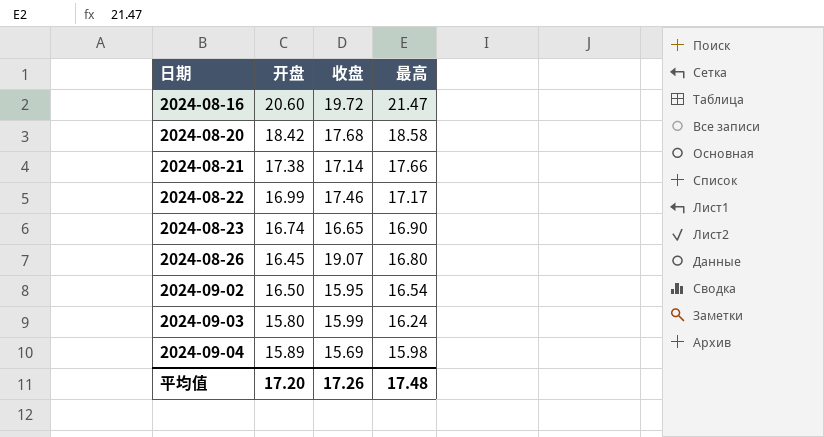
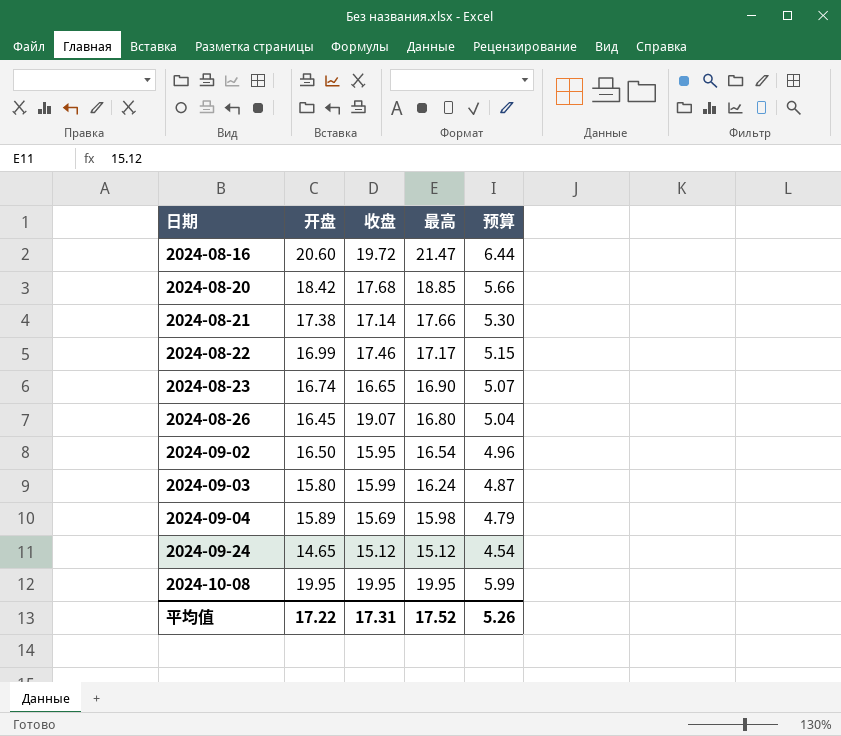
column 预算 | formula: none -> [最高] * 0.3
2024-08-20 | 最高: 18.58 -> 18.85
row 2024-09-24: none -> 14.65 | 15.12 | 15.12 | 4.54
row 2024-10-08: none -> 19.95 | 19.95 | 19.95 | 5.99
平均值 | 开盘: 17.20 -> 17.22
平均值 | 收盘: 17.26 -> 17.31
平均值 | 最高: 17.48 -> 17.52

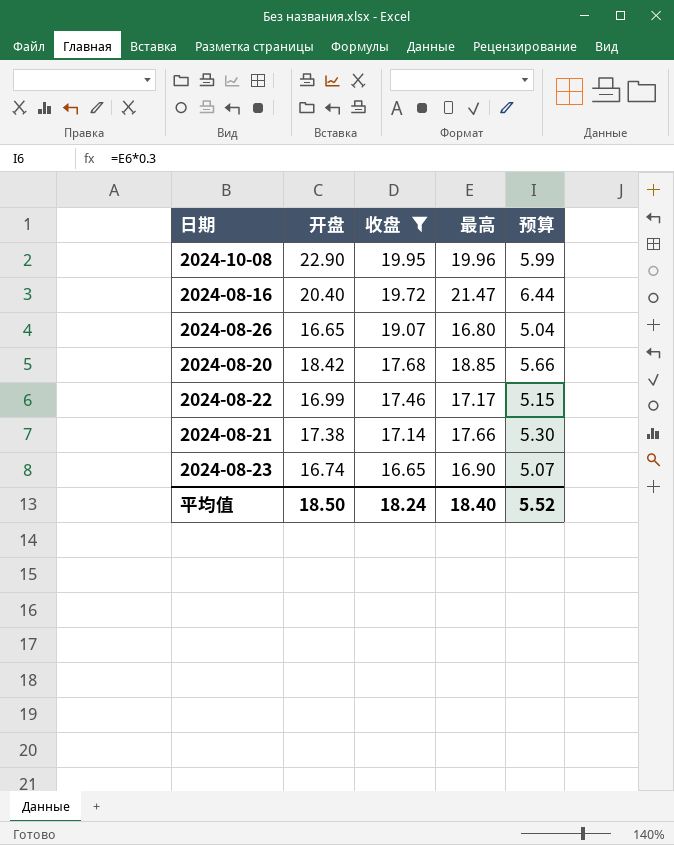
filter: none -> 收盘 >= 16.65
row order: 日期 ascending -> 收盘 descending
2024-10-08 | 开盘: 19.95 -> 22.90
2024-10-08 | 最高: 19.95 -> 19.96
2024-08-16 | 开盘: 20.60 -> 20.40
2024-08-26 | 开盘: 16.45 -> 16.65
平均值 | 开盘: 17.22 -> 18.50
平均值 | 收盘: 17.31 -> 18.24
平均值 | 最高: 17.52 -> 18.40
平均值 | 预算: 5.26 -> 5.52

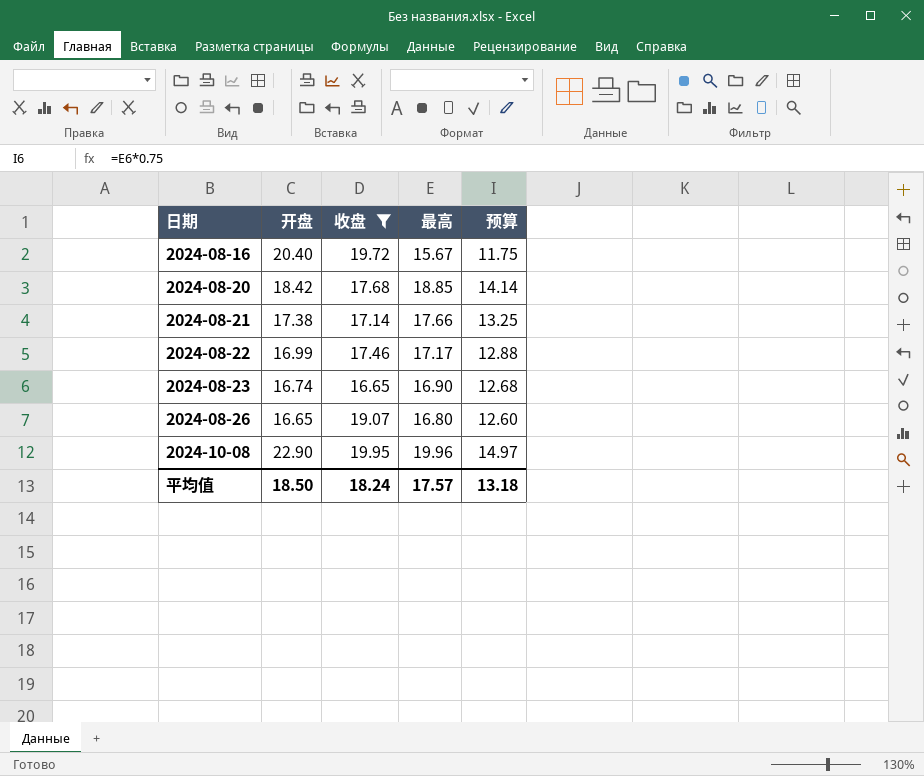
row order: 收盘 descending -> 日期 ascending
column 预算 | formula: [最高] * 0.3 -> [最高] * 0.75
2024-08-16 | 最高: 21.47 -> 15.67
平均值 | 最高: 18.40 -> 17.57
平均值 | 预算: 5.52 -> 13.18

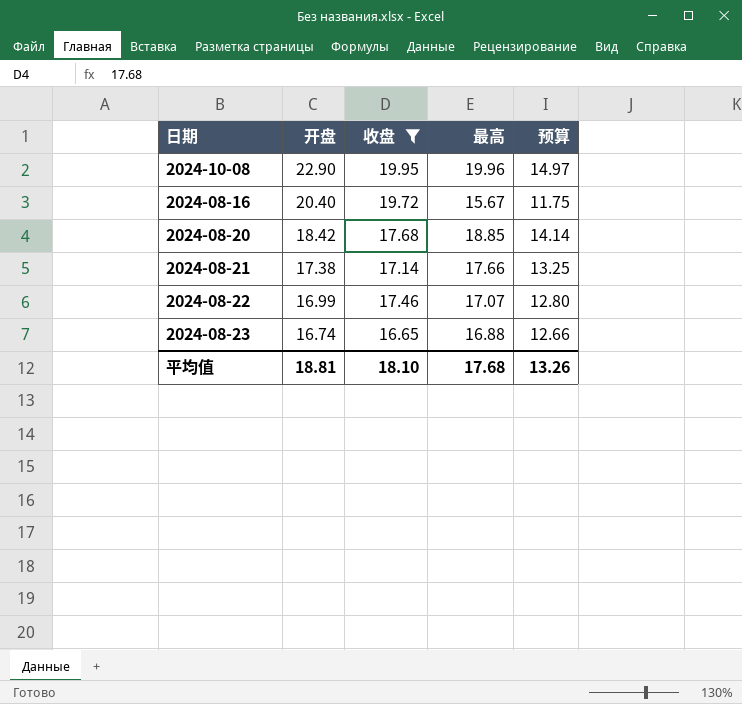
row order: 日期 ascending -> 开盘 descending
row 2024-08-26: 16.65 | 19.07 | 16.80 | 12.60 -> none
2024-08-22 | 最高: 17.17 -> 17.07
2024-08-22 | 预算: 12.88 -> 12.80
2024-08-23 | 最高: 16.90 -> 16.88
2024-08-23 | 预算: 12.68 -> 12.66
平均值 | 开盘: 18.50 -> 18.81
平均值 | 收盘: 18.24 -> 18.10
平均值 | 最高: 17.57 -> 17.68
平均值 | 预算: 13.18 -> 13.26

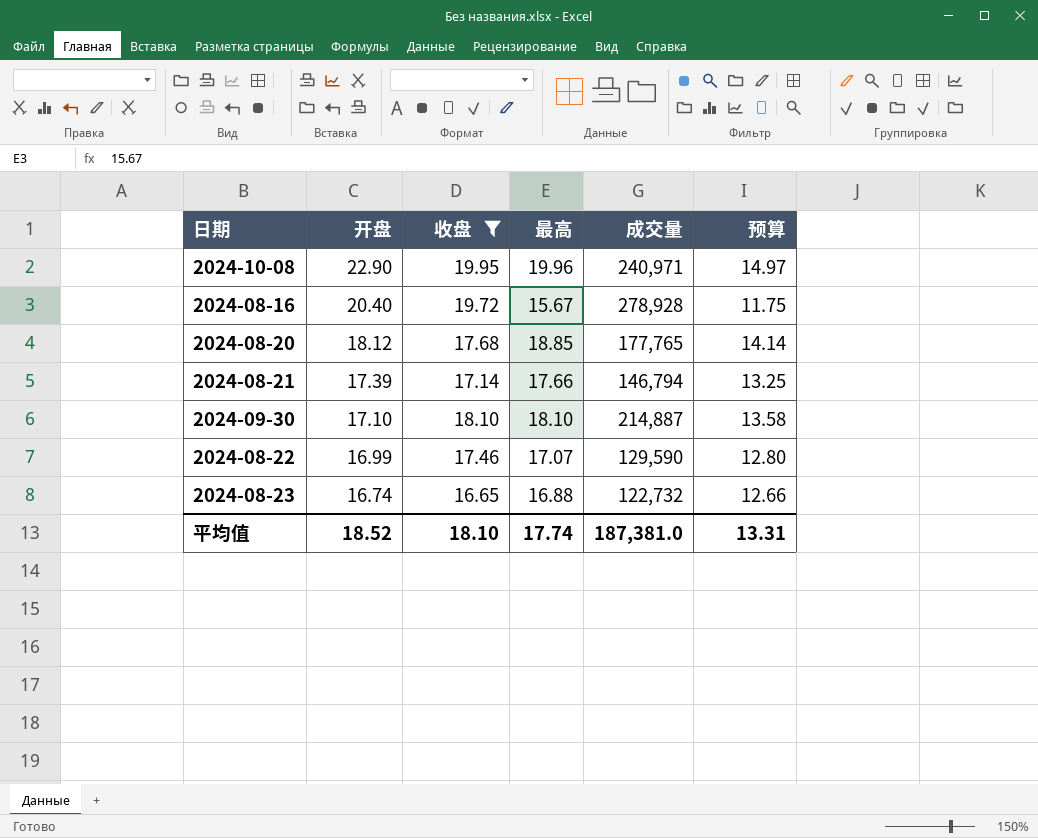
column 成交量 | position: none -> 5
2024-08-20 | 开盘: 18.42 -> 18.12
2024-08-21 | 开盘: 17.38 -> 17.39
row 2024-09-30: none -> 17.10 | 18.10 | 18.10 | 214,887 | 13.58
平均值 | 开盘: 18.81 -> 18.52
平均值 | 最高: 17.68 -> 17.74
平均值 | 预算: 13.26 -> 13.31

